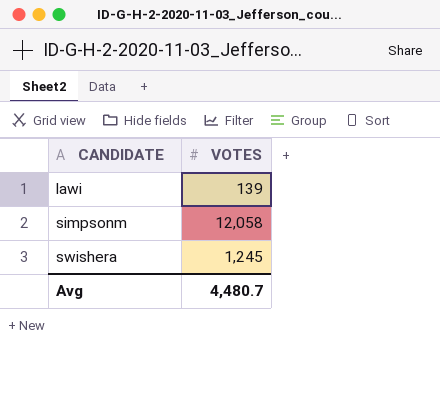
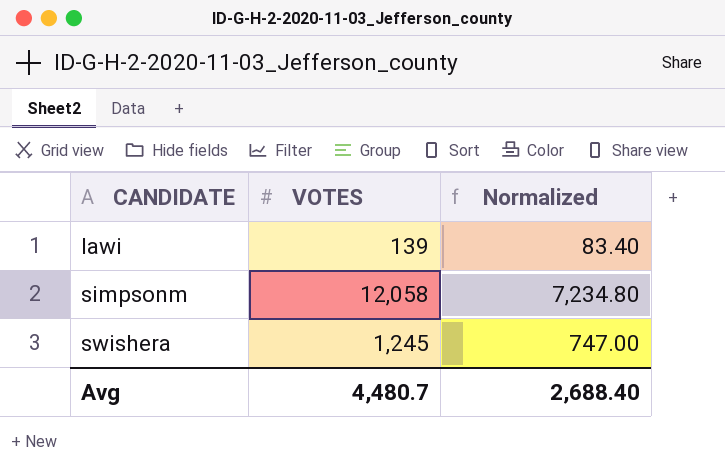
column Normalized | formula: none -> [VOTES] * 0.6

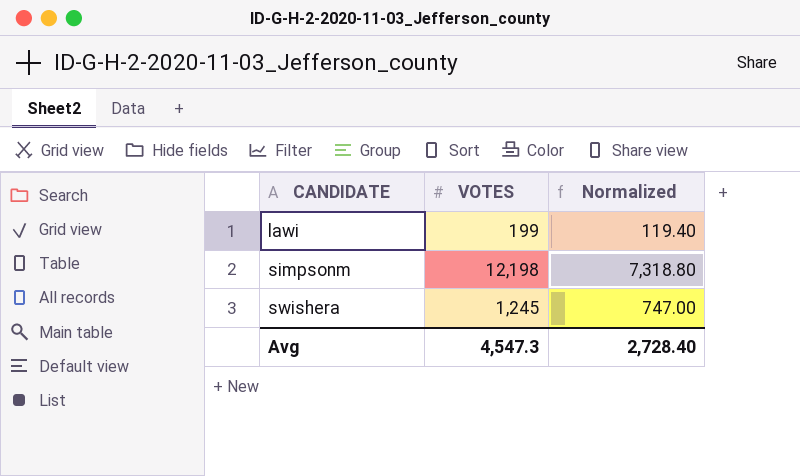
lawi | VOTES: 139 -> 199
lawi | Normalized: 83.40 -> 119.40
simpsonm | VOTES: 12,058 -> 12,198
simpsonm | Normalized: 7,234.80 -> 7,318.80
Avg | VOTES: 4,480.7 -> 4,547.3
Avg | Normalized: 2,688.40 -> 2,728.40

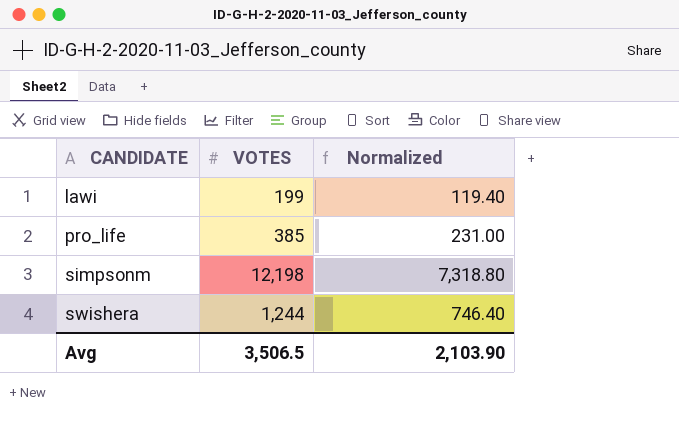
row pro_life: none -> 385 | 231.00
swishera | VOTES: 1,245 -> 1,244
swishera | Normalized: 747.00 -> 746.40
Avg | VOTES: 4,547.3 -> 3,506.5
Avg | Normalized: 2,728.40 -> 2,103.90

